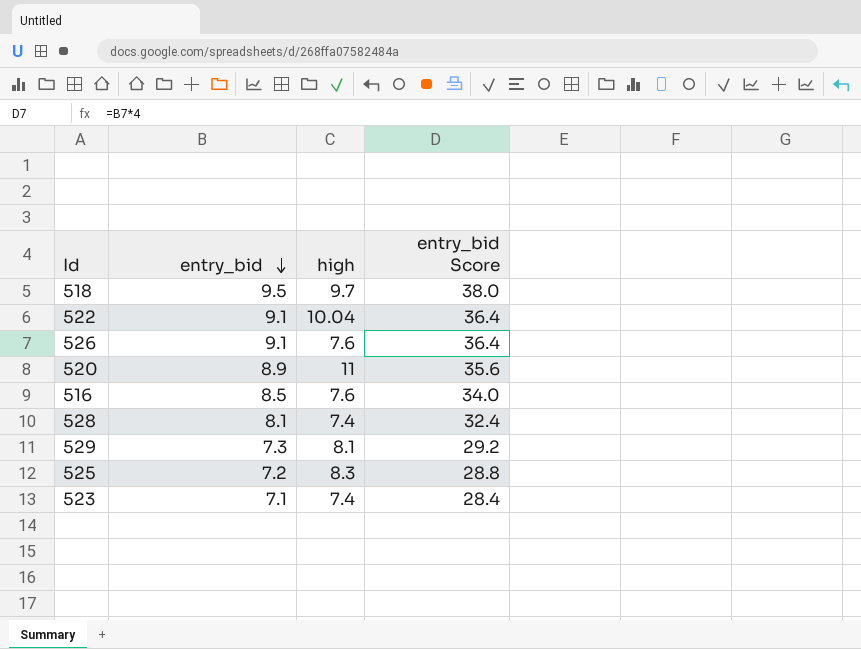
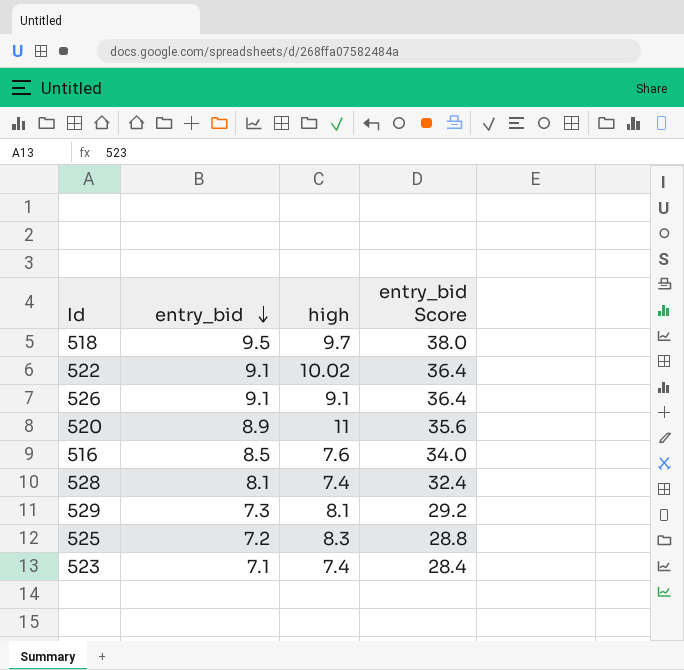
522 | high: 10.04 -> 10.02
526 | high: 7.6 -> 9.1

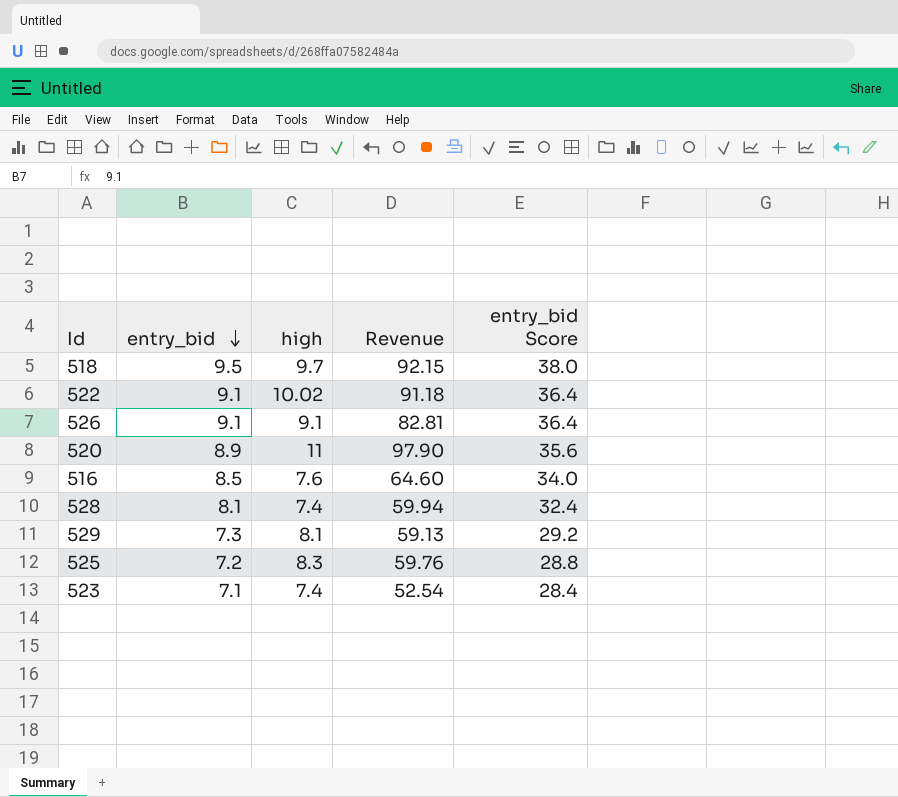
column Revenue | formula: none -> [entry_bid] * [high]

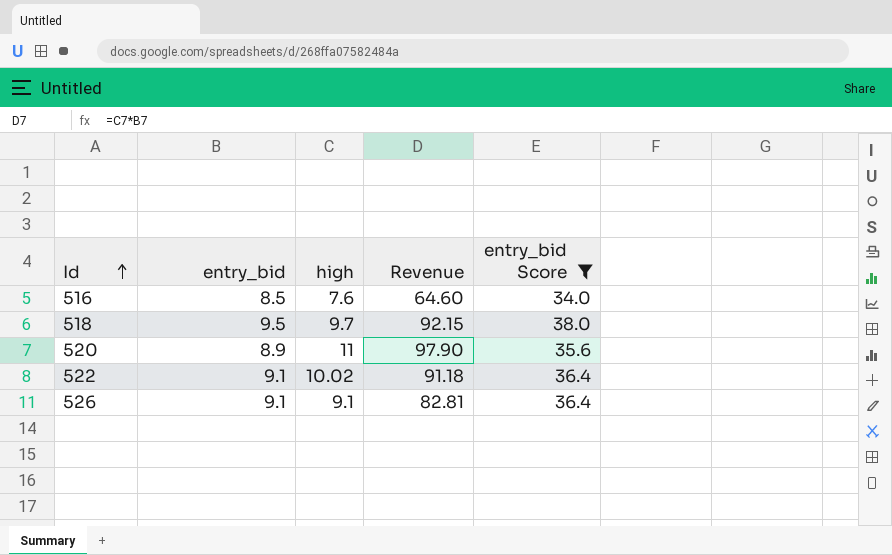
filter: none -> entry_bid Score >= 34.0
row order: entry_bid descending -> Id ascending

